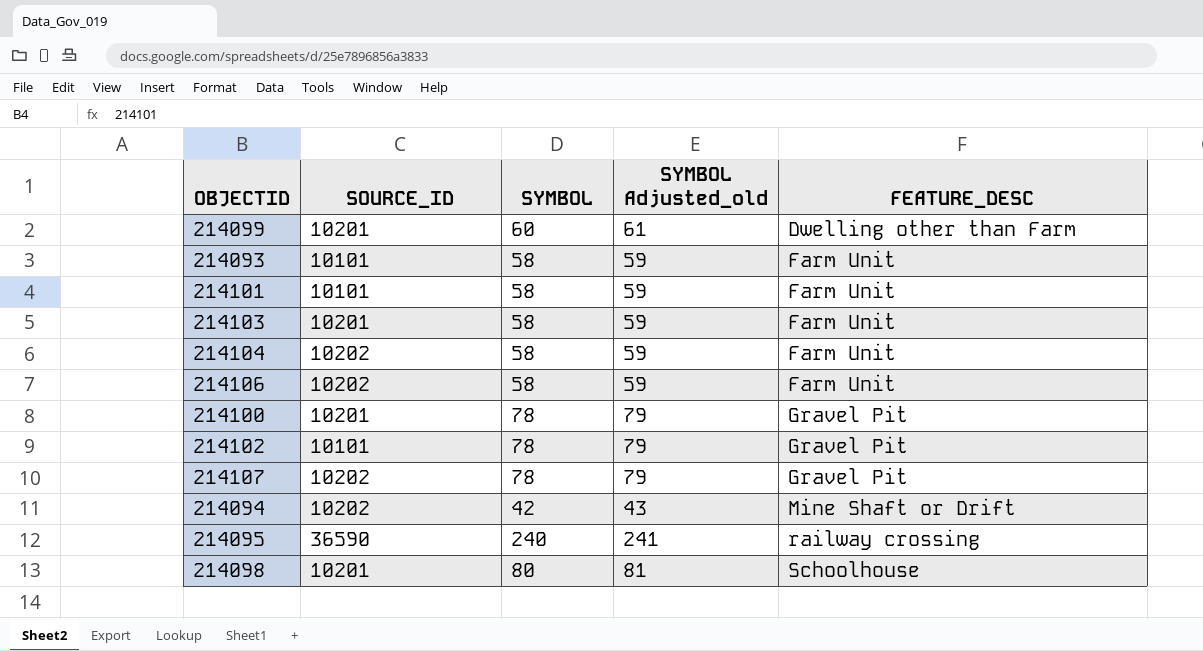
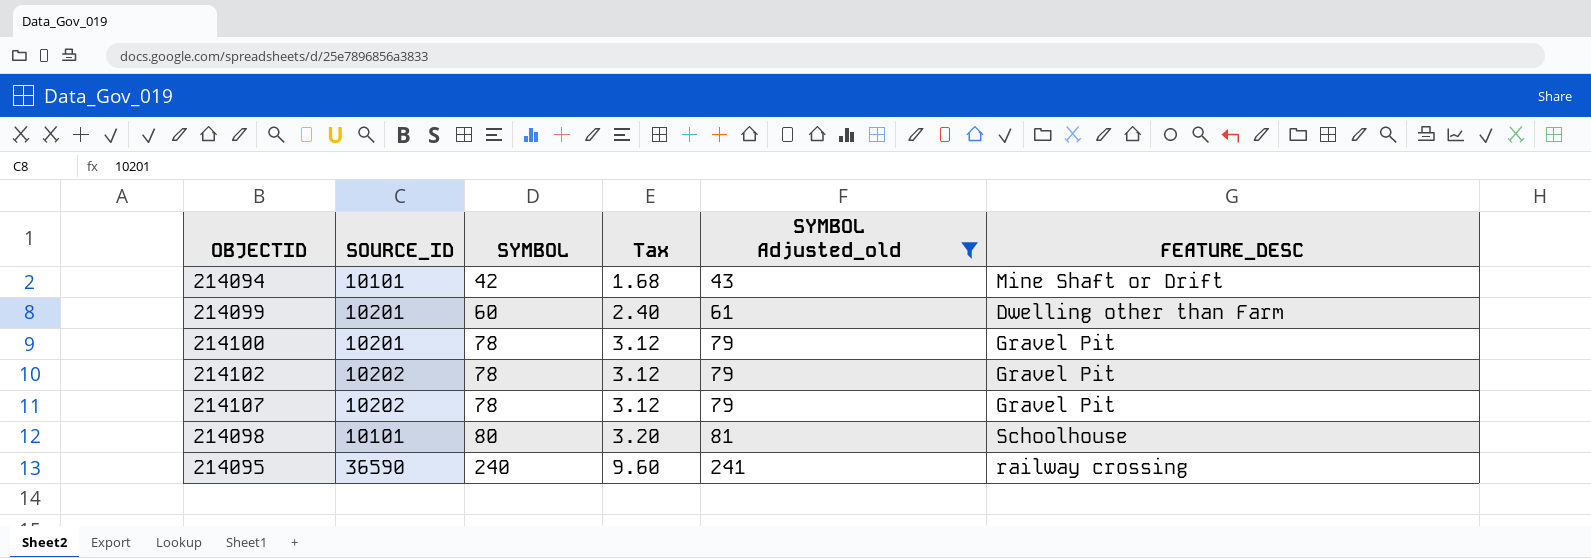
filter: none -> SYMBOL Adjusted_old != 59
row order: FEATURE_DESC ascending -> SYMBOL ascending
column Tax | formula: none -> [SYMBOL] * 0.04
214094 | SOURCE_ID: 10202 -> 10101
214102 | SOURCE_ID: 10101 -> 10202
214098 | SOURCE_ID: 10201 -> 10101

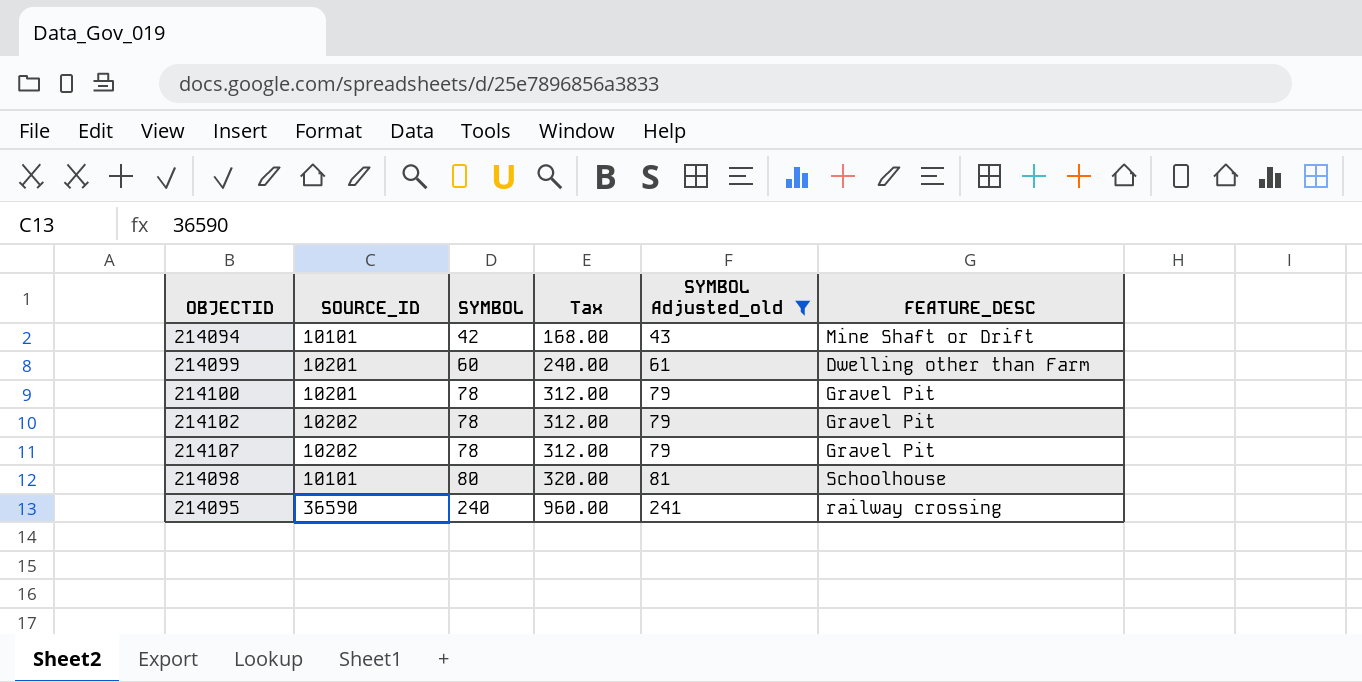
column Tax | formula: [SYMBOL] * 0.04 -> [SYMBOL] * 4

